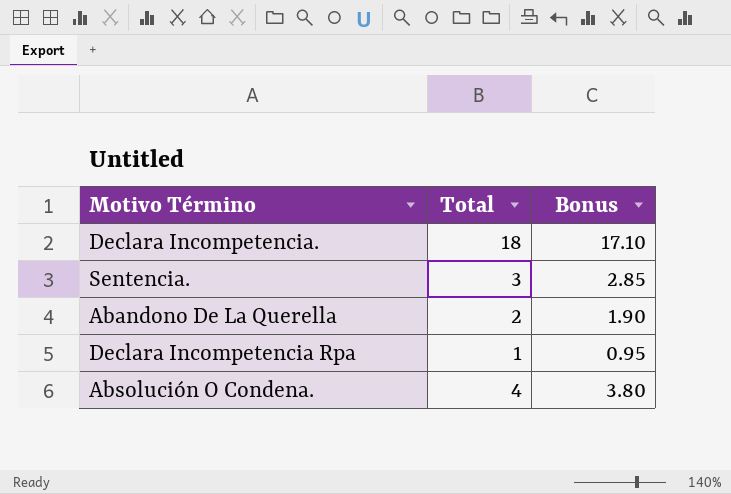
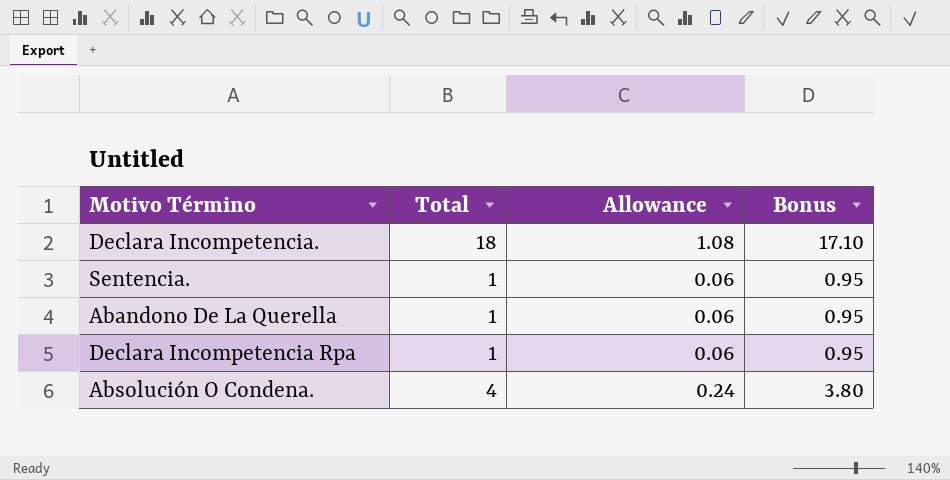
column Allowance | formula: none -> [Total] * 0.06
Sentencia. | Total: 3 -> 1
Sentencia. | Bonus: 2.85 -> 0.95
Abandono De La Querella | Total: 2 -> 1
Abandono De La Querella | Bonus: 1.90 -> 0.95

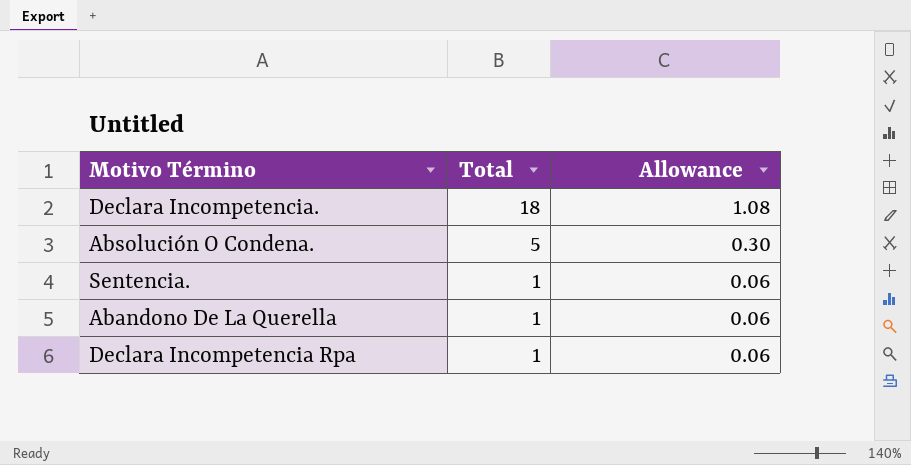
row order: none -> Total descending
column Bonus | formula: [Total] * 0.95 -> none
Absolución O Condena. | Total: 4 -> 5
Absolución O Condena. | Allowance: 0.24 -> 0.30

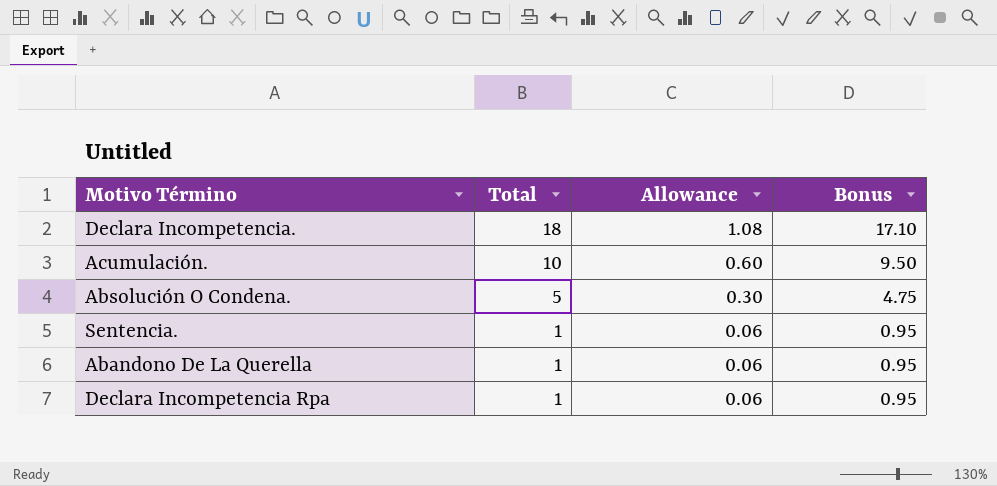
column Bonus | formula: none -> [Total] * 0.95
row Acumulación.: none -> 10 | 0.60 | 9.50

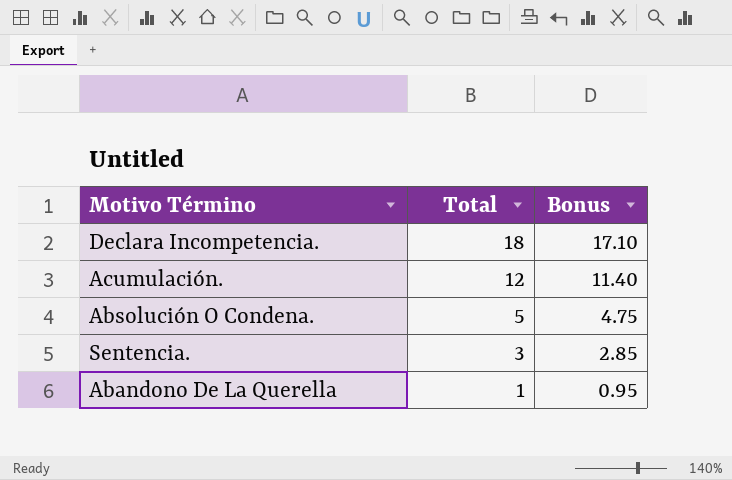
column Allowance | formula: [Total] * 0.06 -> none
row Declara Incompetencia Rpa: 1 | 0.06 | 0.95 -> none
Acumulación. | Total: 10 -> 12
Acumulación. | Bonus: 9.50 -> 11.40
Sentencia. | Total: 1 -> 3
Sentencia. | Bonus: 0.95 -> 2.85

